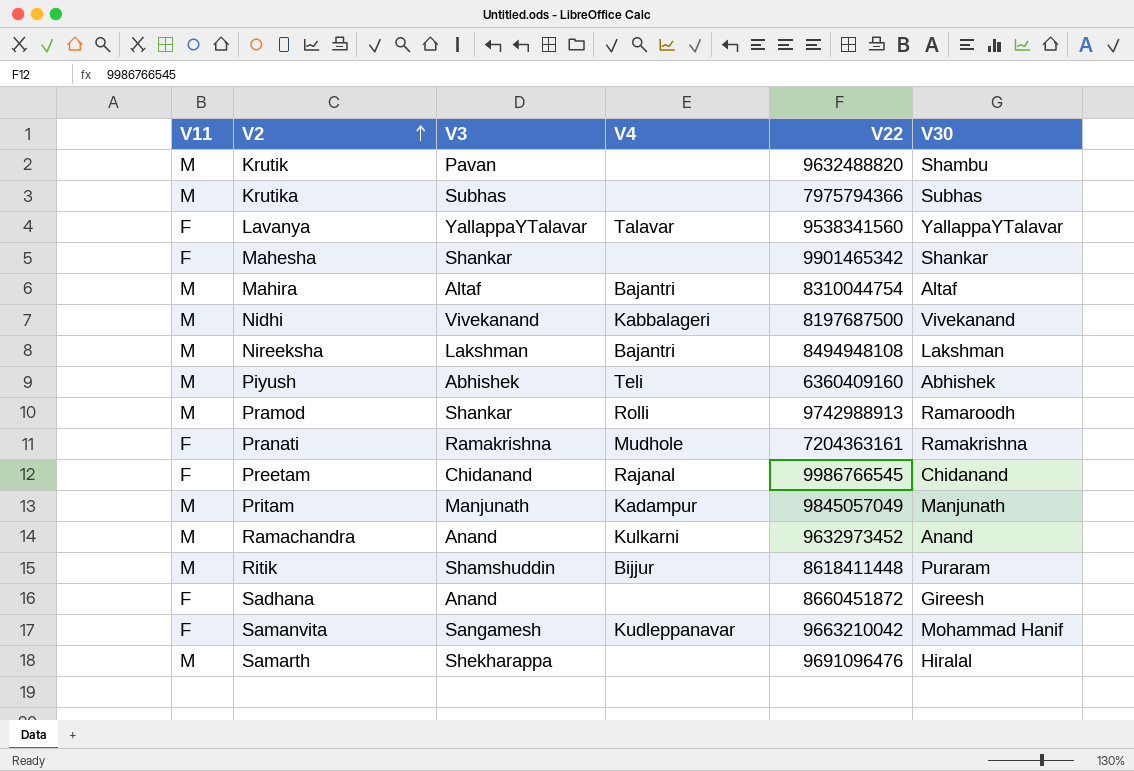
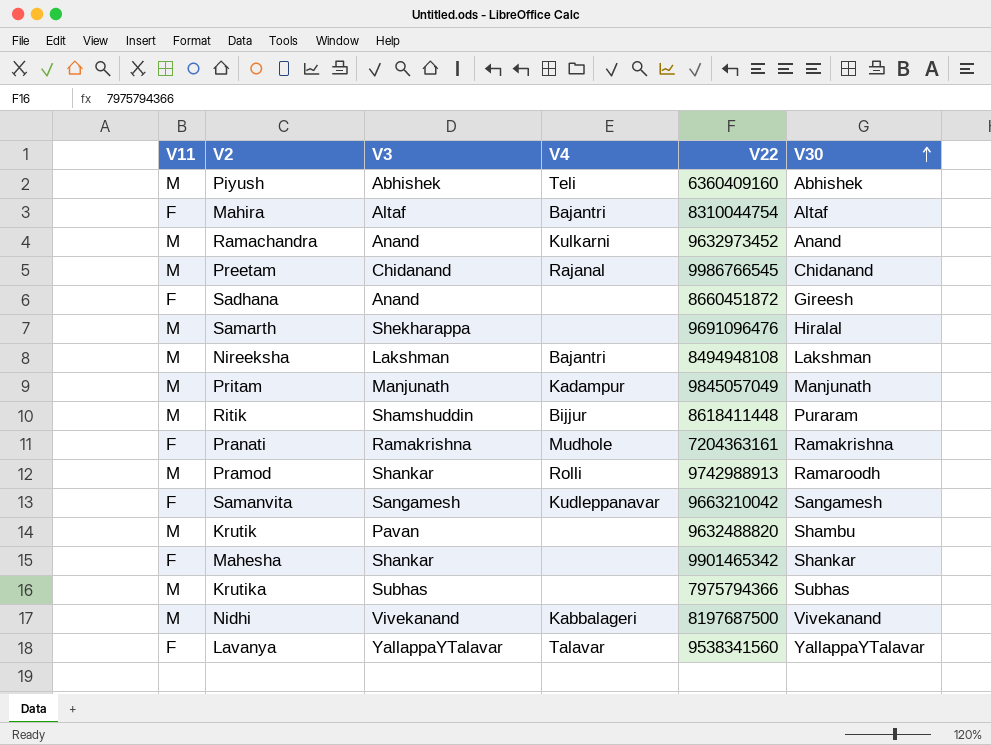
row order: V2 ascending -> V30 ascending
Mahira | V11: M -> F
Preetam | V11: F -> M
Samanvita | V30: Mohammad Hanif -> Sangamesh

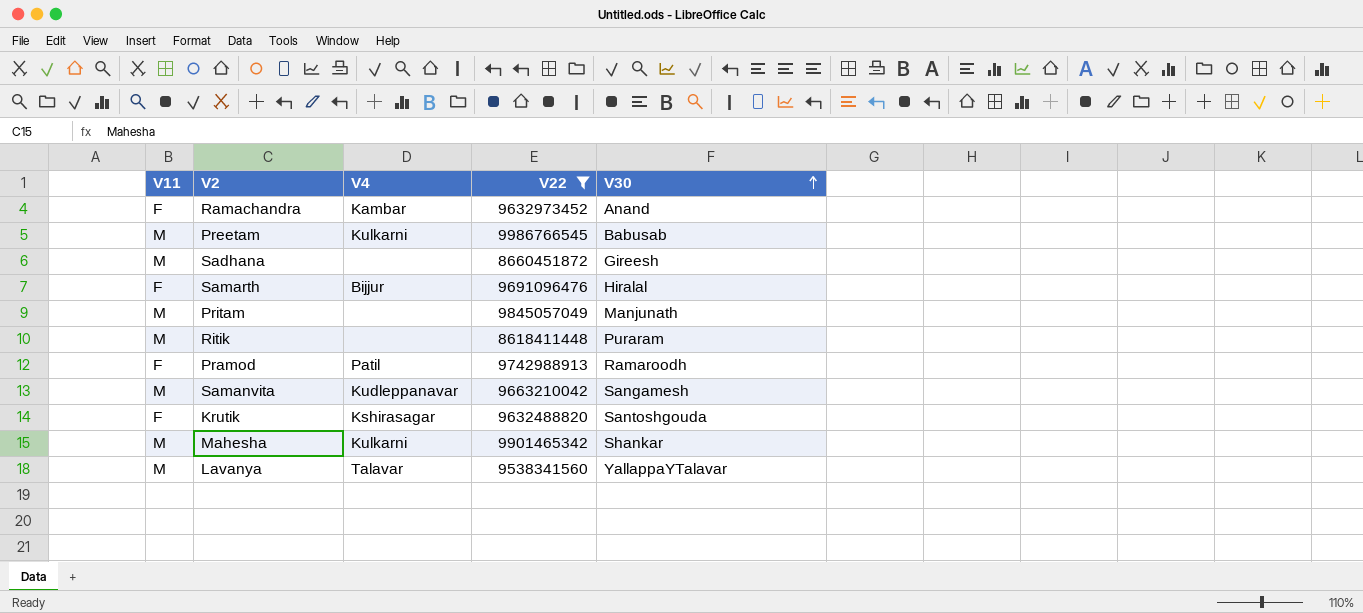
filter: none -> V22 >= 8618411448
column V3 | position: 3 -> none
Ramachandra | V11: M -> F
Ramachandra | V4: Kulkarni -> Kambar
Preetam | V4: Rajanal -> Kulkarni
Preetam | V30: Chidanand -> Babusab
Sadhana | V11: F -> M
Samarth | V11: M -> F
Samarth | V4: none -> Bijjur
Pritam | V4: Kadampur -> none
Ritik | V4: Bijjur -> none
Pramod | V11: M -> F
Pramod | V4: Rolli -> Patil
Samanvita | V11: F -> M
Krutik | V11: M -> F
Krutik | V4: none -> Kshirasagar
Krutik | V30: Shambu -> Santoshgouda
Mahesha | V11: F -> M
Mahesha | V4: none -> Kulkarni
Lavanya | V11: F -> M

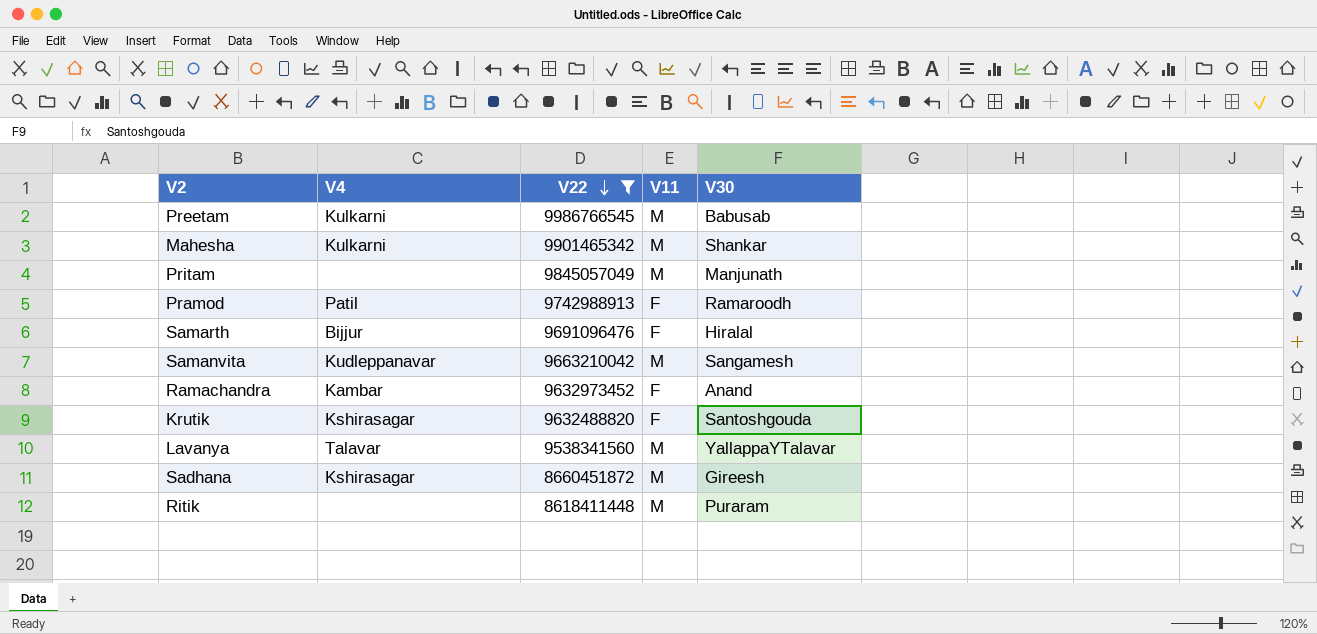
row order: V30 ascending -> V22 descending
column V11 | position: 1 -> 4
Sadhana | V4: none -> Kshirasagar

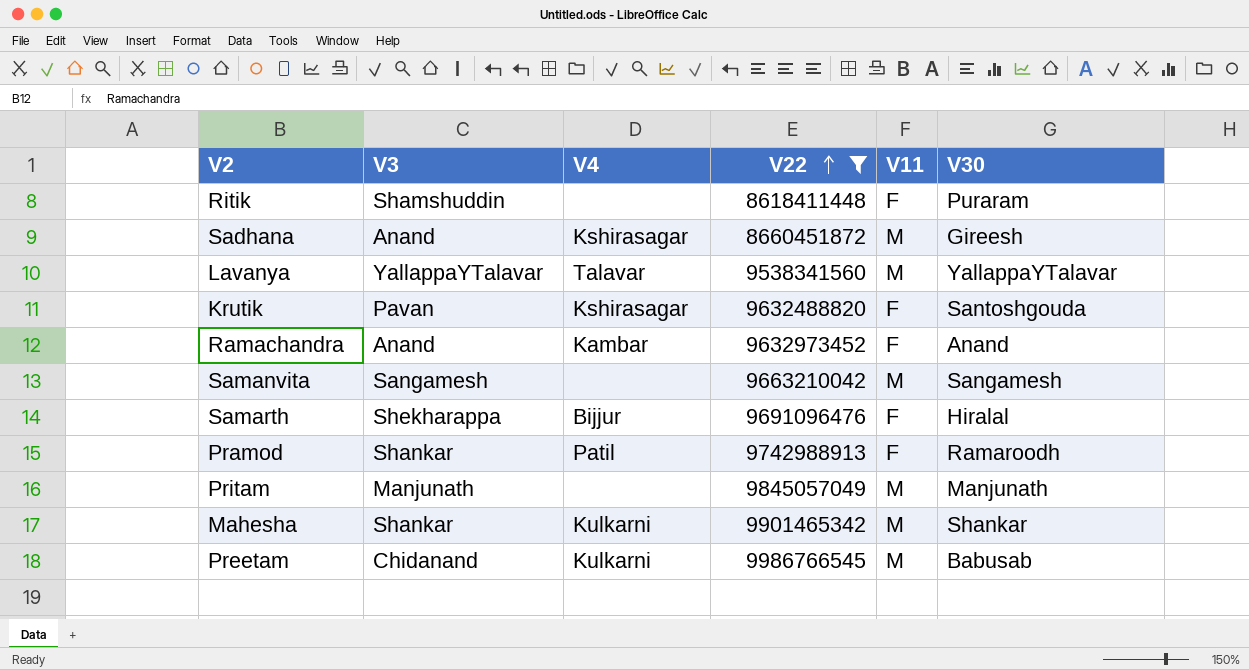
row order: V22 descending -> V22 ascending
column V3 | position: none -> 2
Ritik | V11: M -> F
Samanvita | V4: Kudleppanavar -> none

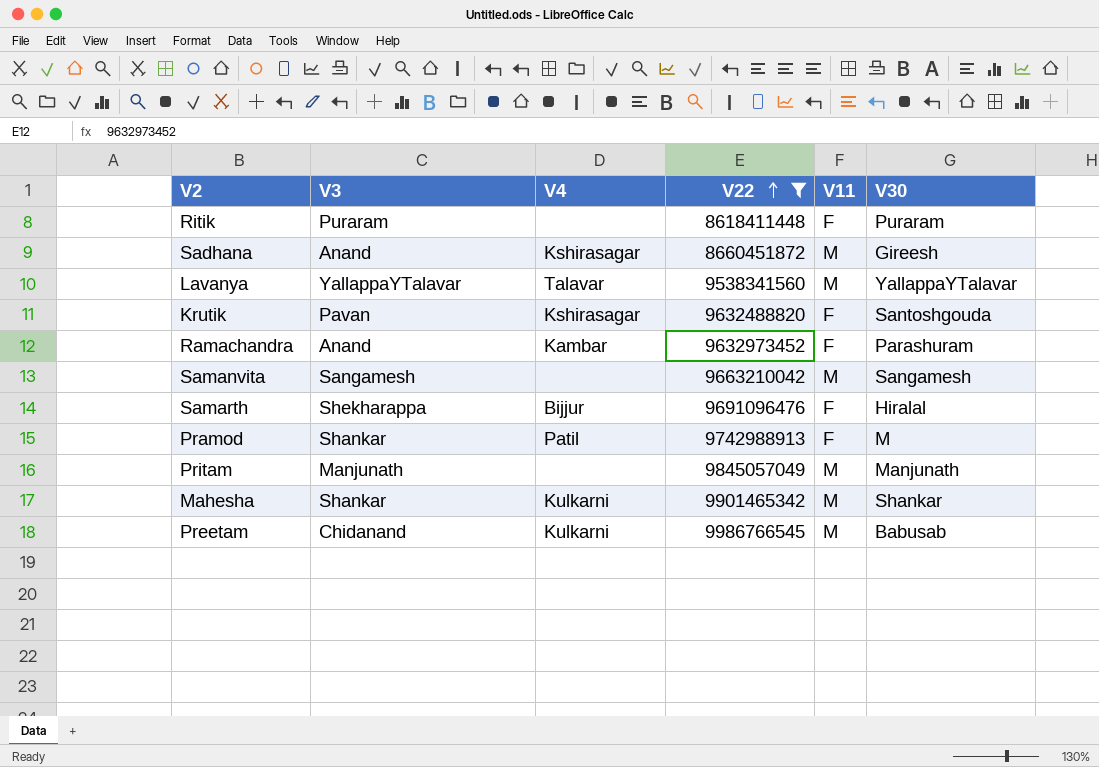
Ritik | V3: Shamshuddin -> Puraram
Ramachandra | V30: Anand -> Parashuram
Pramod | V30: Ramaroodh -> M

